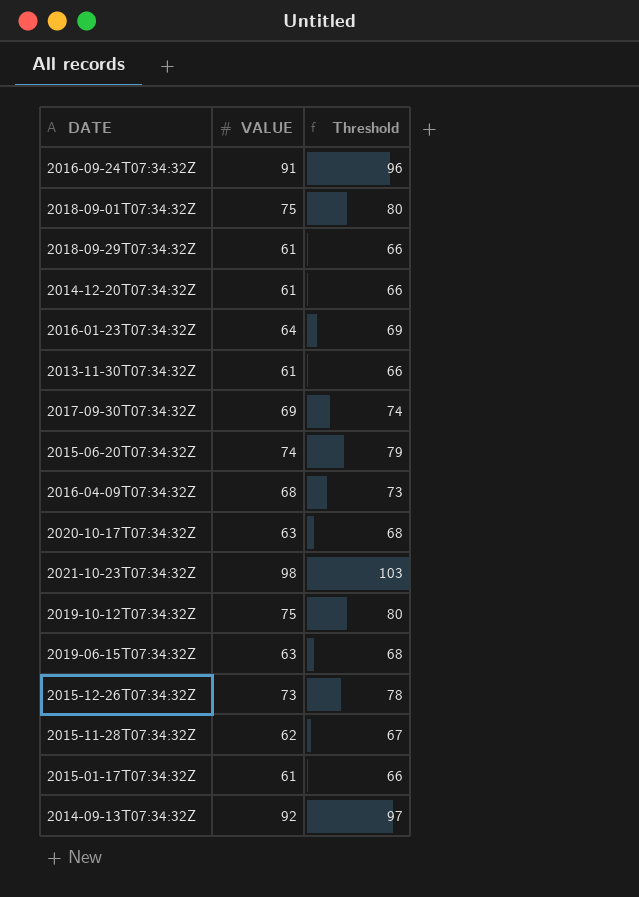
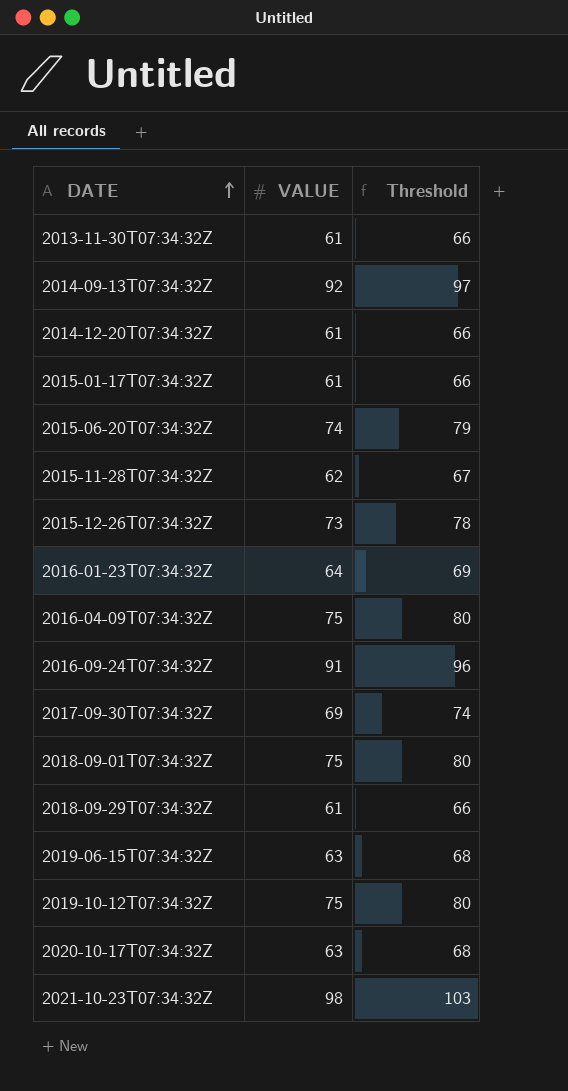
row order: none -> DATE ascending
2016-04-09T07:34:32Z | VALUE: 68 -> 75
2016-04-09T07:34:32Z | Threshold: 73 -> 80

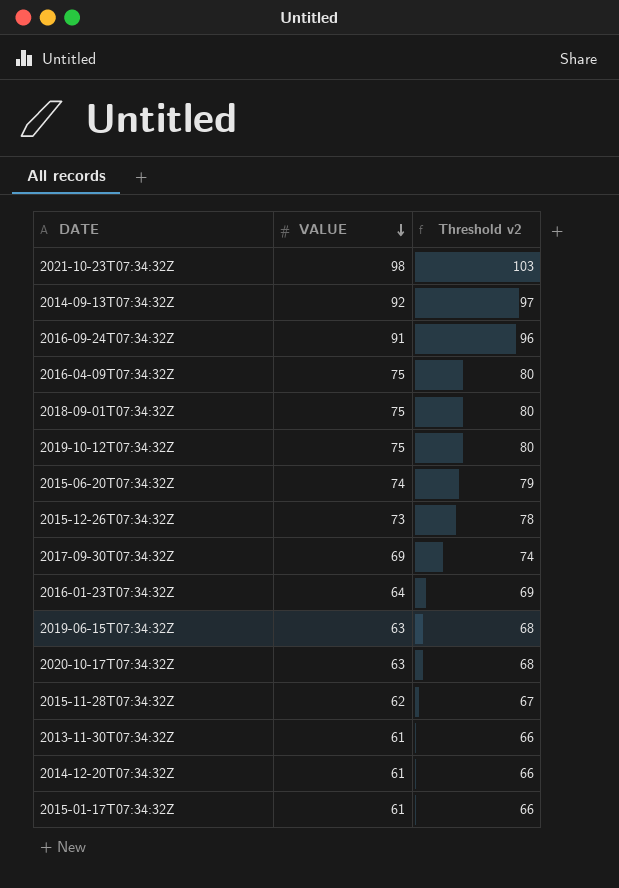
row order: DATE ascending -> VALUE descending
column name: Threshold -> Threshold v2
row 2018-09-29T07:34:32Z: 61 | 66 -> none

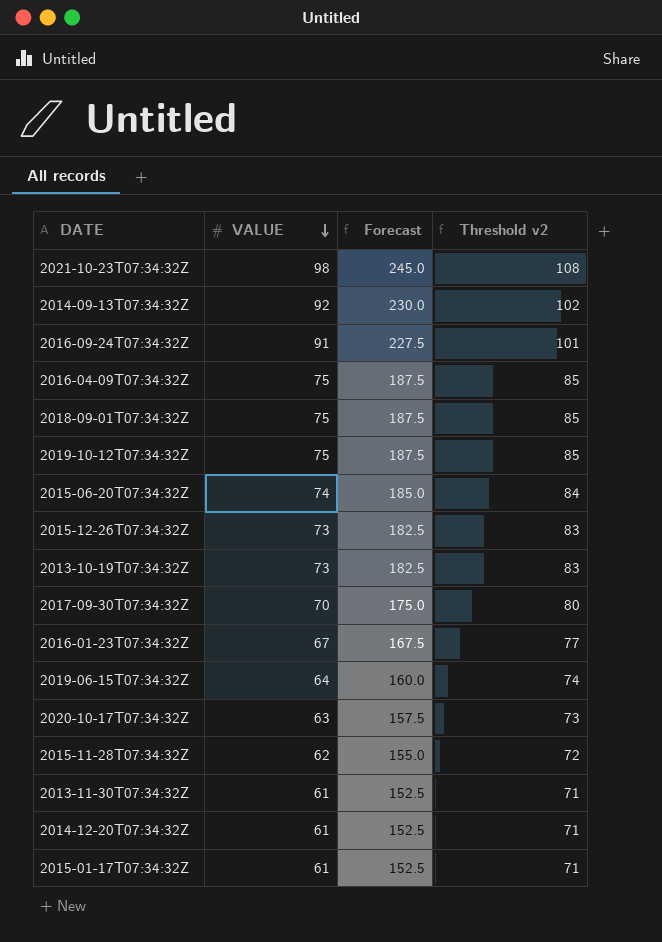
column Forecast | formula: none -> [VALUE] * 2.5
column Threshold v2 | formula: [VALUE] + 5 -> [VALUE] + 10
row 2013-10-19T07:34:32Z: none -> 73 | 182.5 | 83
2017-09-30T07:34:32Z | VALUE: 69 -> 70
2016-01-23T07:34:32Z | VALUE: 64 -> 67
2019-06-15T07:34:32Z | VALUE: 63 -> 64

